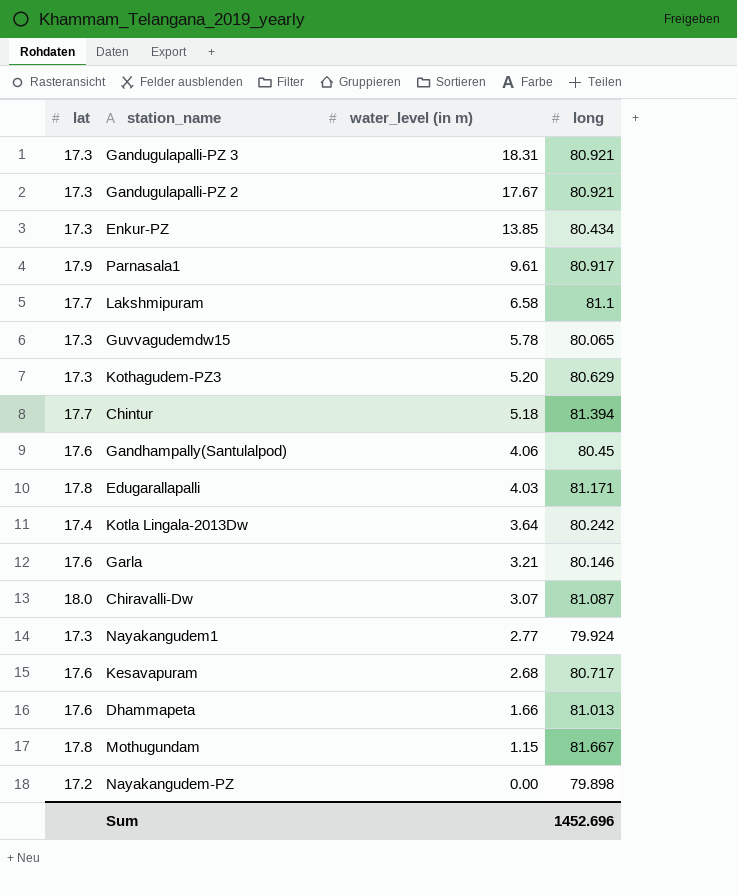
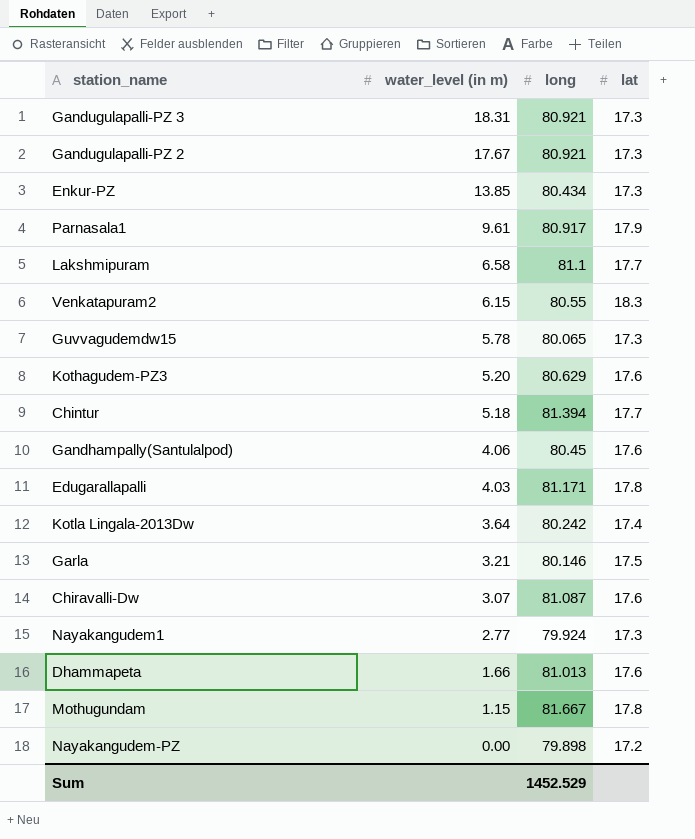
column lat | position: 1 -> 4
row Kesavapuram: 17.6 | 2.68 | 80.717 -> none
row Venkatapuram2: none -> 6.15 | 80.55 | 18.3
Kothagudem-PZ3 | lat: 17.3 -> 17.6
Garla | lat: 17.6 -> 17.5
Chiravalli-Dw | lat: 18.0 -> 17.6
Sum | long: 1452.696 -> 1452.529

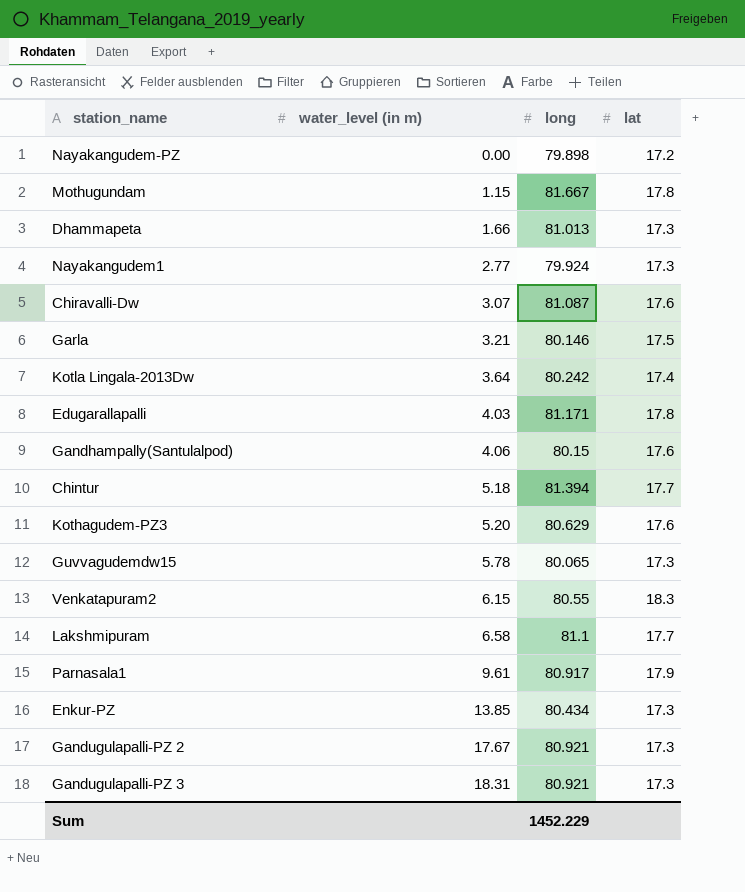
row order: water_level (in m) descending -> water_level (in m) ascending
Dhammapeta | lat: 17.6 -> 17.3
Gandhampally(Santulalpod) | long: 80.45 -> 80.15
Sum | long: 1452.529 -> 1452.229

